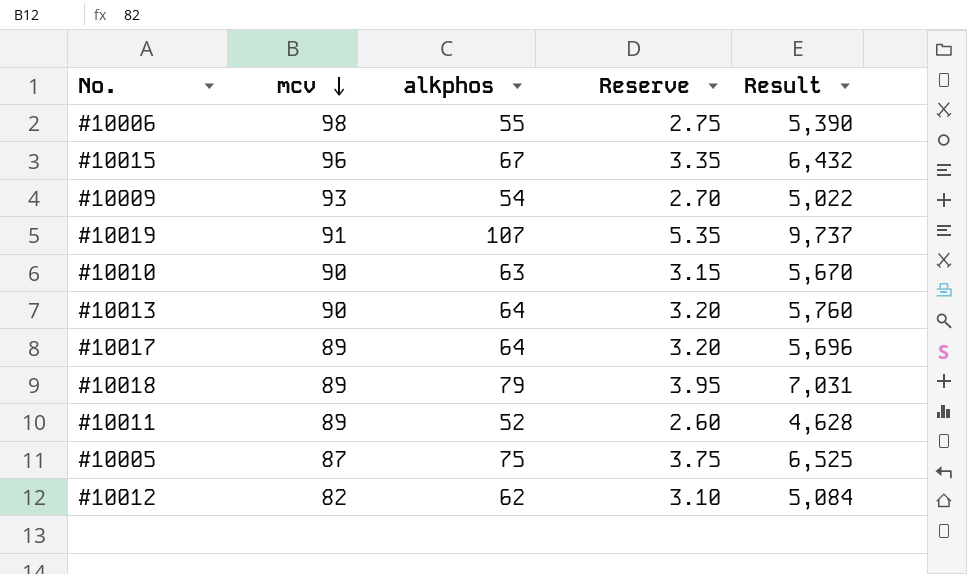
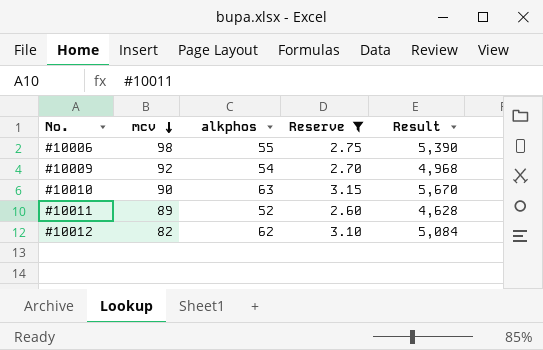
filter: none -> Reserve <= 3.15
#10009 | mcv: 93 -> 92
#10009 | Result: 5,022 -> 4,968

